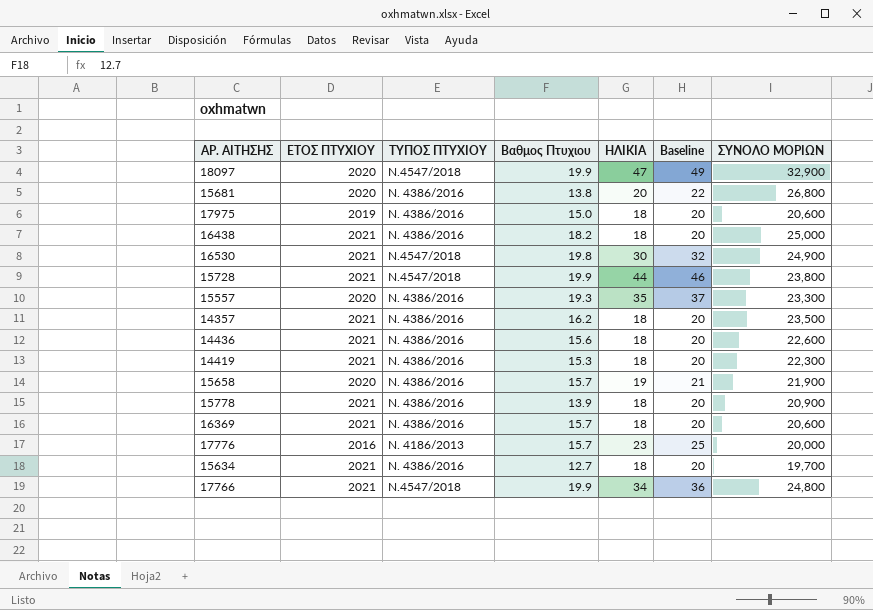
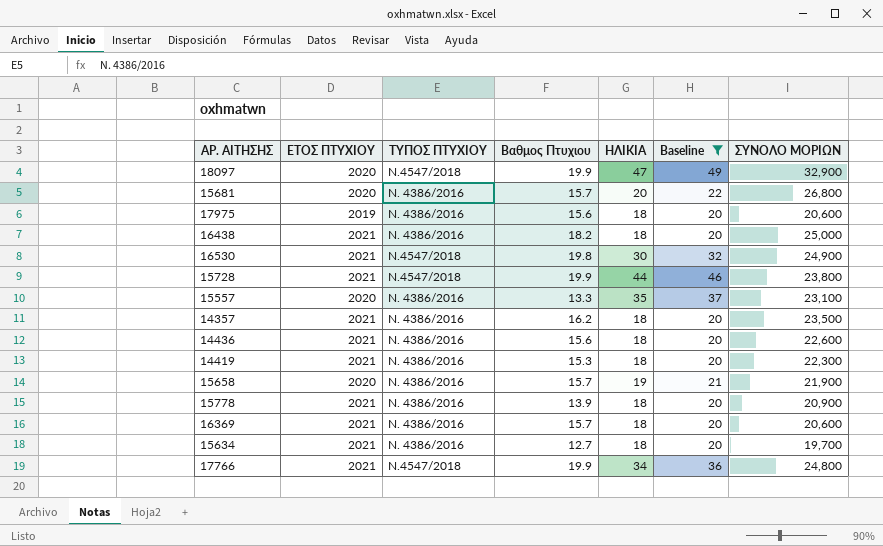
filter: none -> Baseline != 25
15681 | Βαθμος Πτυχιου: 13.8 -> 15.7
17975 | Βαθμος Πτυχιου: 15.0 -> 15.6
15557 | Βαθμος Πτυχιου: 19.3 -> 13.3
15557 | ΣΥΝΟΛΟ ΜΟΡΙΩΝ: 23,300 -> 23,100

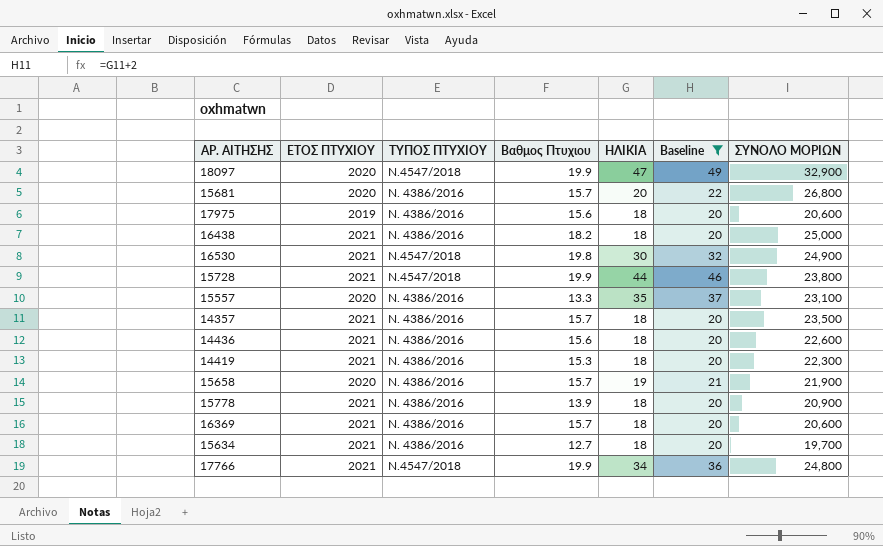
14357 | Βαθμος Πτυχιου: 16.2 -> 15.7

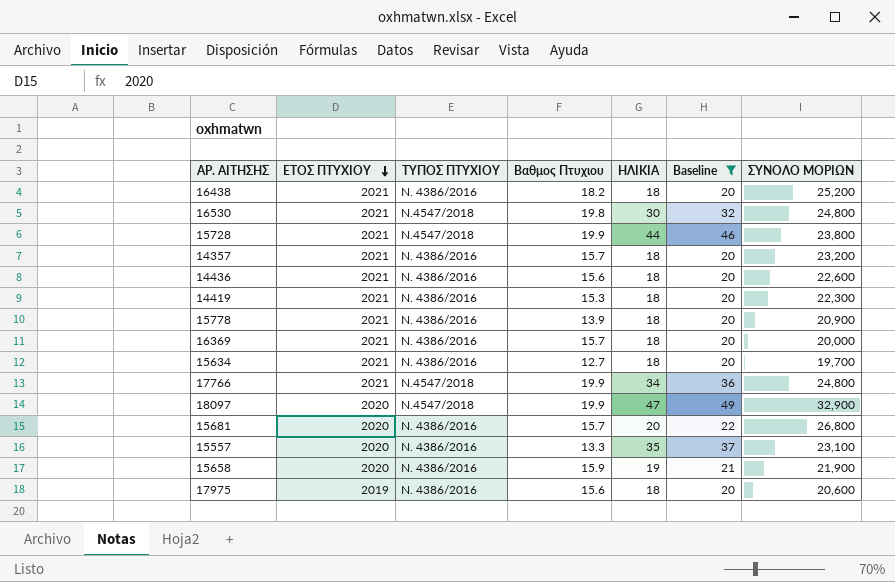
row order: none -> ΕΤΟΣ ΠΤΥΧΙΟΥ descending
16438 | ΣΥΝΟΛΟ ΜΟΡΙΩΝ: 25,000 -> 25,200
16530 | ΣΥΝΟΛΟ ΜΟΡΙΩΝ: 24,900 -> 24,800
14357 | ΣΥΝΟΛΟ ΜΟΡΙΩΝ: 23,500 -> 23,200
16369 | ΣΥΝΟΛΟ ΜΟΡΙΩΝ: 20,600 -> 20,000
15658 | Βαθμος Πτυχιου: 15.7 -> 15.9

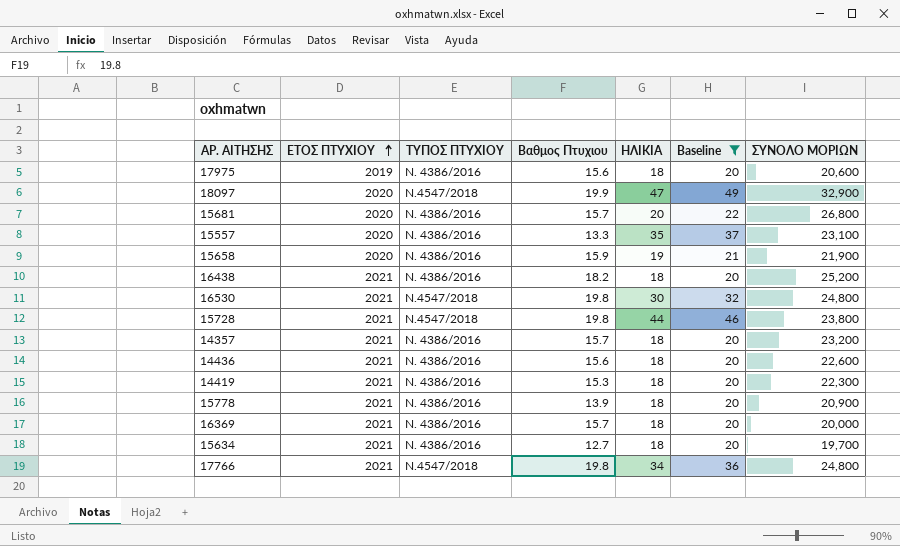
row order: ΕΤΟΣ ΠΤΥΧΙΟΥ descending -> ΕΤΟΣ ΠΤΥΧΙΟΥ ascending
15728 | Βαθμος Πτυχιου: 19.9 -> 19.8
17766 | Βαθμος Πτυχιου: 19.9 -> 19.8

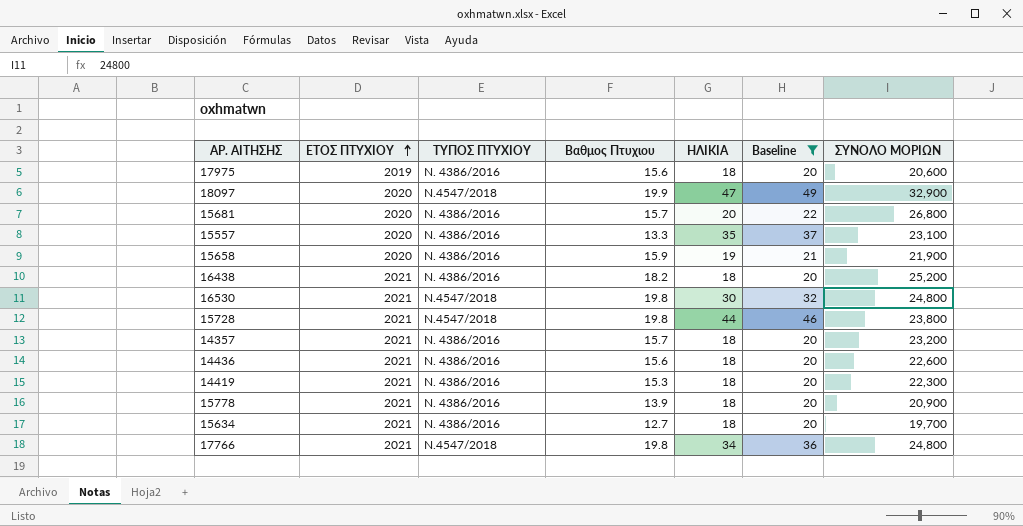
row 16369: 2021 | Ν. 4386/2016 | 15.7 | 18 | 20 | 20,000 -> none

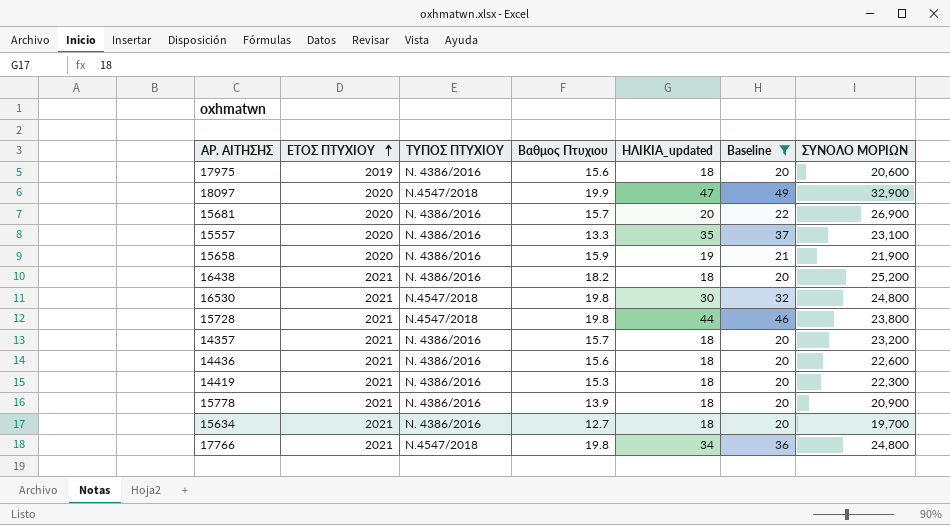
column name: ΗΛΙΚΙΑ -> ΗΛΙΚΙΑ_updated
15681 | ΣΥΝΟΛΟ ΜΟΡΙΩΝ: 26,800 -> 26,900

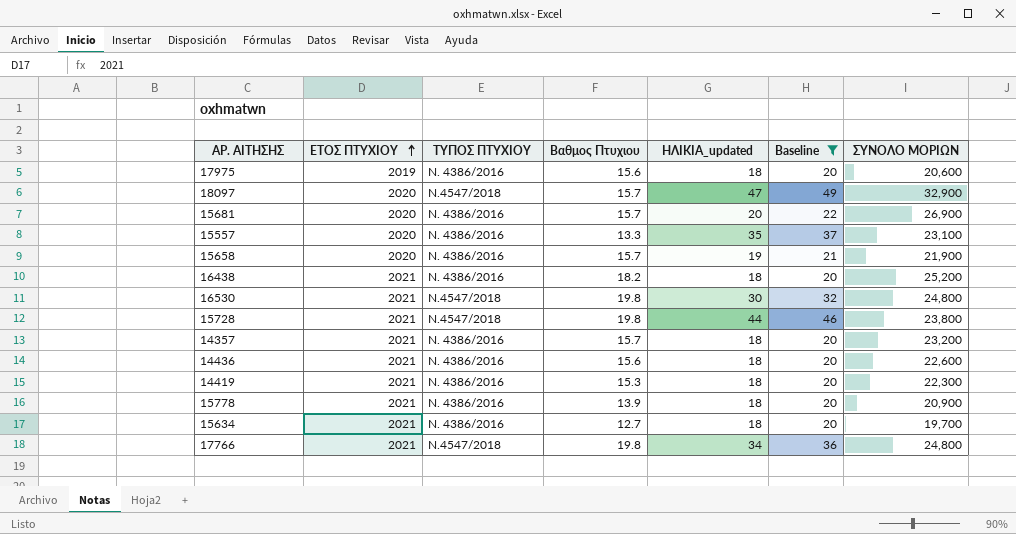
18097 | Βαθμος Πτυχιου: 19.9 -> 15.7
15658 | Βαθμος Πτυχιου: 15.9 -> 15.7

